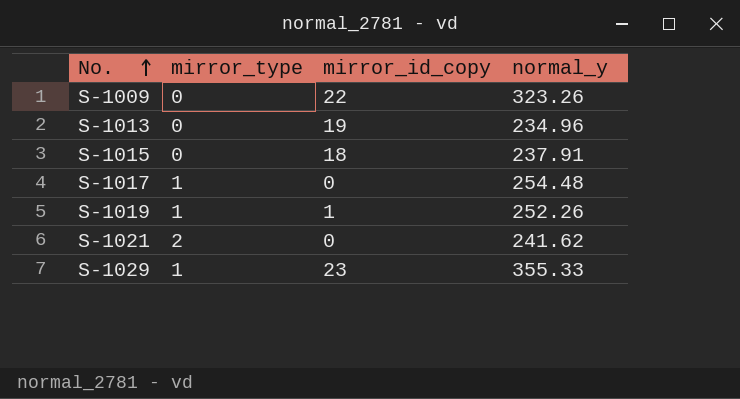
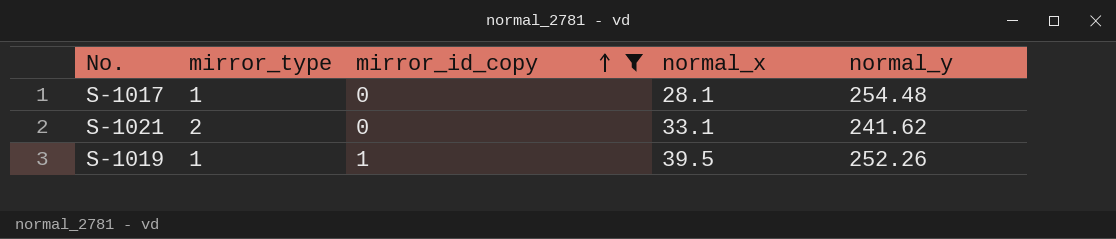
filter: none -> mirror_id_copy <= 1
row order: No. ascending -> mirror_id_copy ascending
column normal_x | position: none -> 4

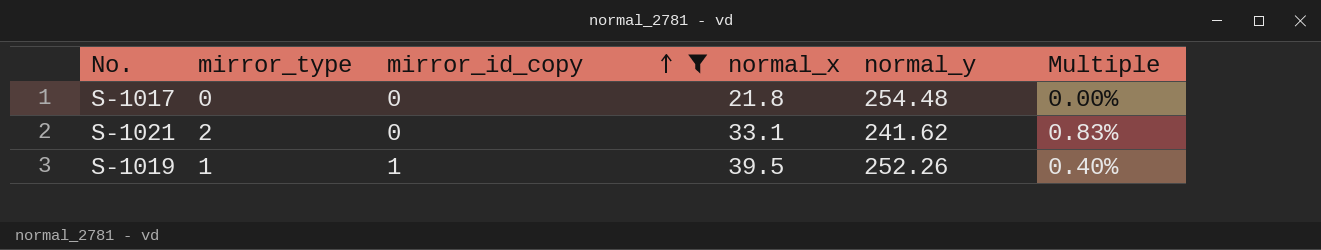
column Multiple | formula: none -> [mirror_type] / [normal_y]
S-1017 | mirror_type: 1 -> 0
S-1017 | normal_x: 28.1 -> 21.8

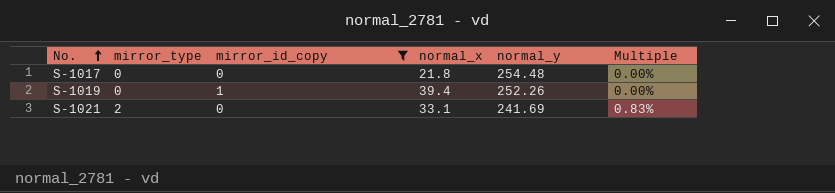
row order: mirror_id_copy ascending -> No. ascending
S-1019 | mirror_type: 1 -> 0
S-1019 | normal_x: 39.5 -> 39.4
S-1019 | Multiple: 0.40% -> 0.00%
S-1021 | normal_y: 241.62 -> 241.69

